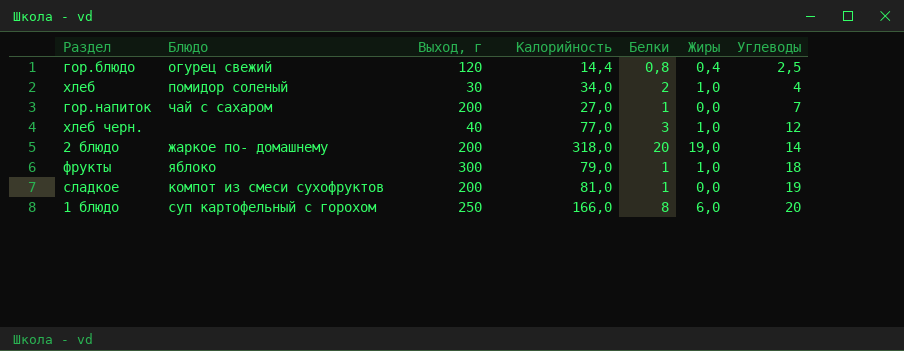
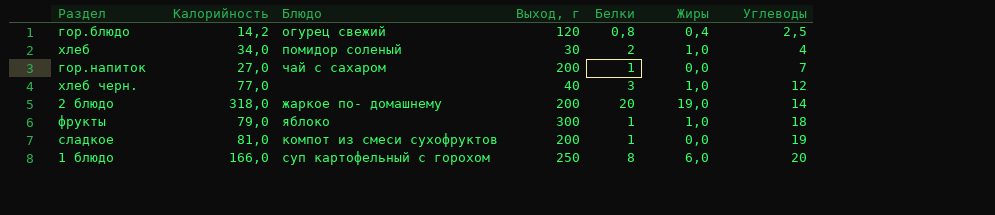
column Калорийность | position: 4 -> 2
гор.блюдо | Калорийность: 14,4 -> 14,2

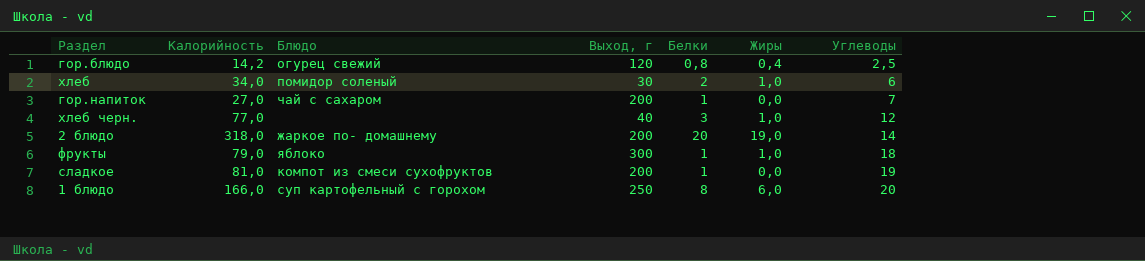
хлеб | Углеводы: 4 -> 6

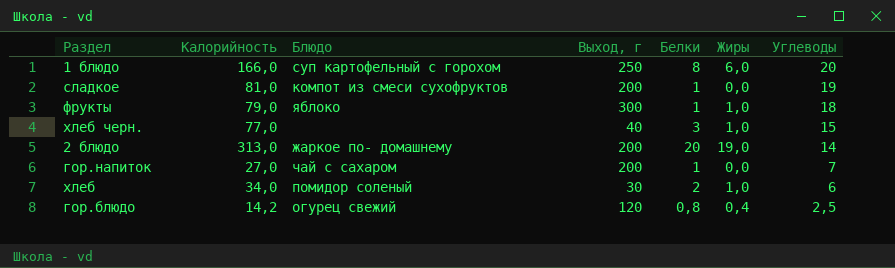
row order: Углеводы ascending -> Углеводы descending
хлеб черн. | Углеводы: 12 -> 15
2 блюдо | Калорийность: 318,0 -> 313,0

